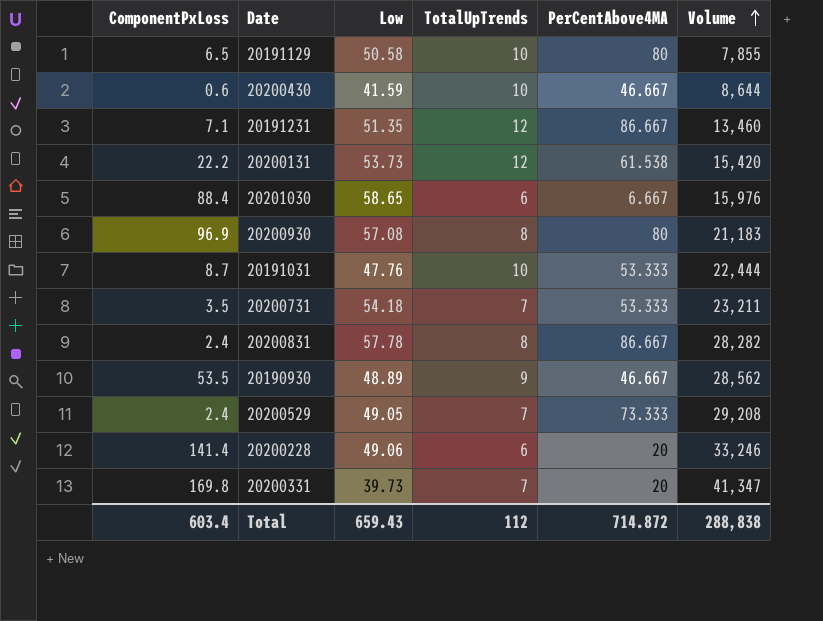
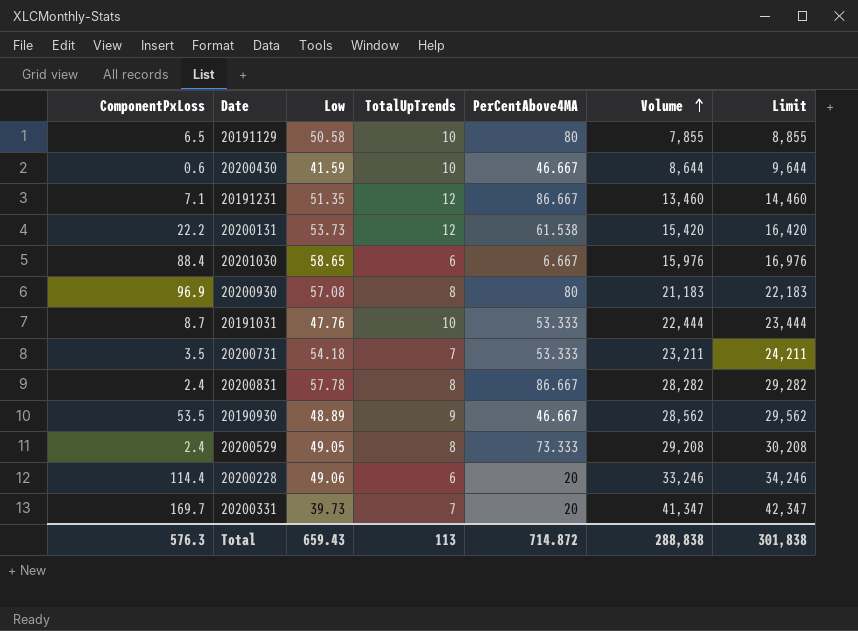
column Limit | formula: none -> [Volume] + 1000
20200529 | TotalUpTrends: 7 -> 8
20200228 | ComponentPxLoss: 141.4 -> 114.4
20200331 | ComponentPxLoss: 169.8 -> 169.7
Total | ComponentPxLoss: 603.4 -> 576.3
Total | TotalUpTrends: 112 -> 113

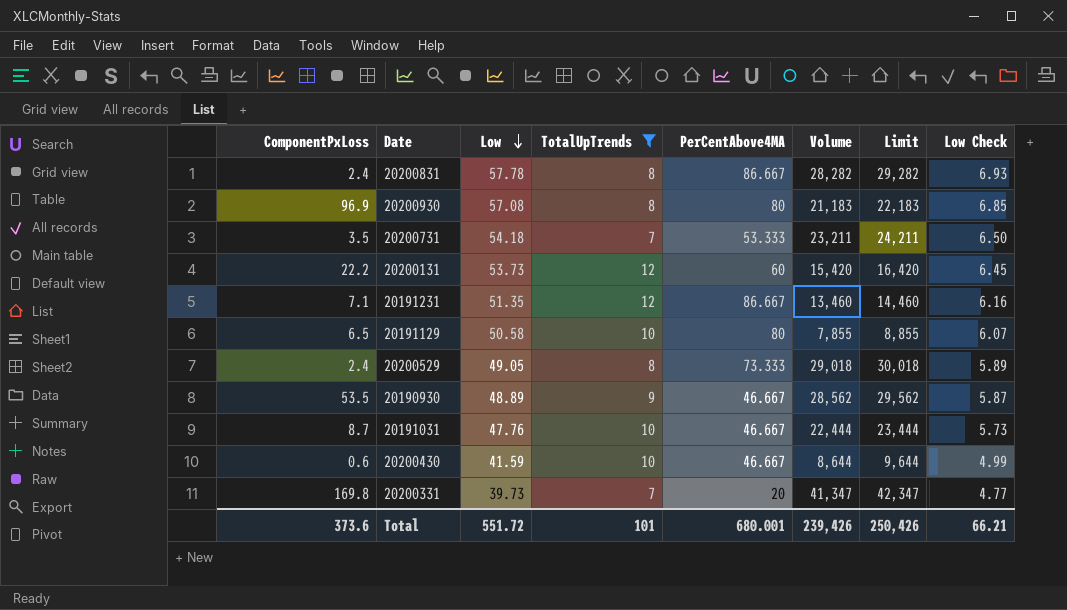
filter: none -> TotalUpTrends != 6
row order: Volume ascending -> Low descending
column Low Check | formula: none -> [Low] * 0.12
20200131 | PerCentAbove4MA: 61.538 -> 60
20200529 | Volume: 29,208 -> 29,018
20200529 | Limit: 30,208 -> 30,018
20191031 | PerCentAbove4MA: 53.333 -> 46.667
20200331 | ComponentPxLoss: 169.7 -> 169.8
Total | ComponentPxLoss: 576.3 -> 373.6
Total | Low: 659.43 -> 551.72
Total | TotalUpTrends: 113 -> 101
Total | PerCentAbove4MA: 714.872 -> 680.001
Total | Volume: 288,838 -> 239,426
Total | Limit: 301,838 -> 250,426

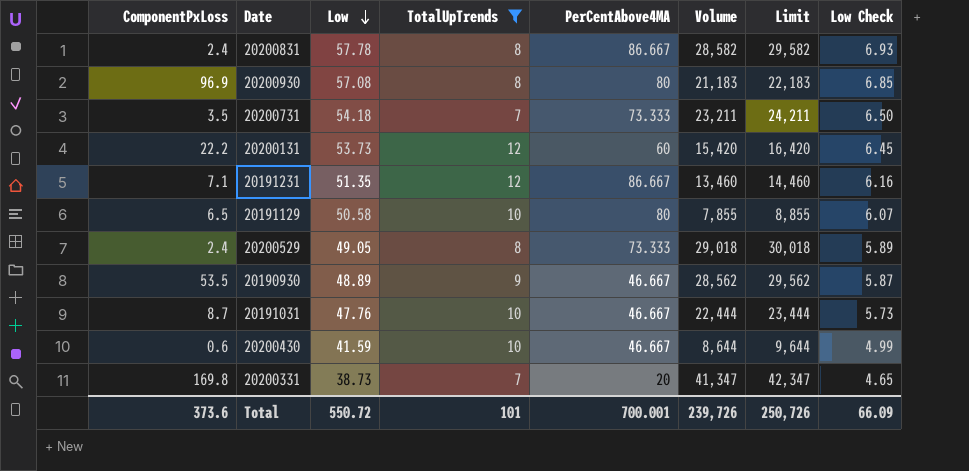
20200831 | Volume: 28,282 -> 28,582
20200831 | Limit: 29,282 -> 29,582
20200731 | PerCentAbove4MA: 53.333 -> 73.333
20200331 | Low: 39.73 -> 38.73
20200331 | Low Check: 4.77 -> 4.65
Total | Low: 551.72 -> 550.72
Total | PerCentAbove4MA: 680.001 -> 700.001
Total | Volume: 239,426 -> 239,726
Total | Limit: 250,426 -> 250,726
Total | Low Check: 66.21 -> 66.09

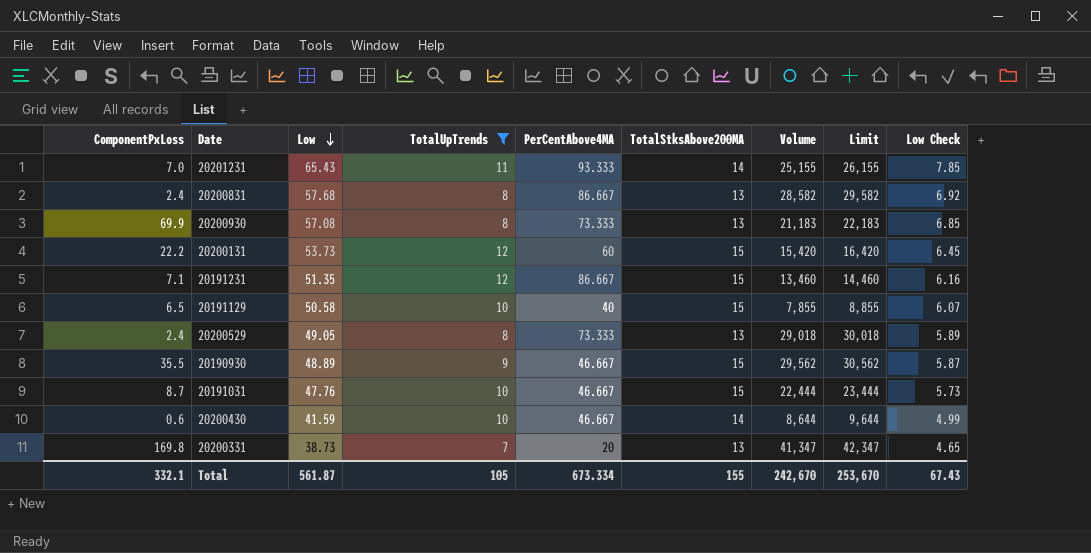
column TotalStksAbove200MA | position: none -> 6
row 20200731: 3.5 | 54.18 | 7 | 73.333 | 23,211 | 24,211 | 6.50 -> none
row 20201231: none -> 7.0 | 65.43 | 11 | 93.333 | 14 | 25,155 | 26,155 | 7.85
20200831 | Low: 57.78 -> 57.68
20200831 | Low Check: 6.93 -> 6.92
20200930 | ComponentPxLoss: 96.9 -> 69.9
20200930 | PerCentAbove4MA: 80 -> 73.333
20191129 | PerCentAbove4MA: 80 -> 40
20190930 | ComponentPxLoss: 53.5 -> 35.5
20190930 | Volume: 28,562 -> 29,562
20190930 | Limit: 29,562 -> 30,562
Total | ComponentPxLoss: 373.6 -> 332.1
Total | Low: 550.72 -> 561.87
Total | TotalUpTrends: 101 -> 105
Total | PerCentAbove4MA: 700.001 -> 673.334
Total | Volume: 239,726 -> 242,670
Total | Limit: 250,726 -> 253,670
Total | Low Check: 66.09 -> 67.43

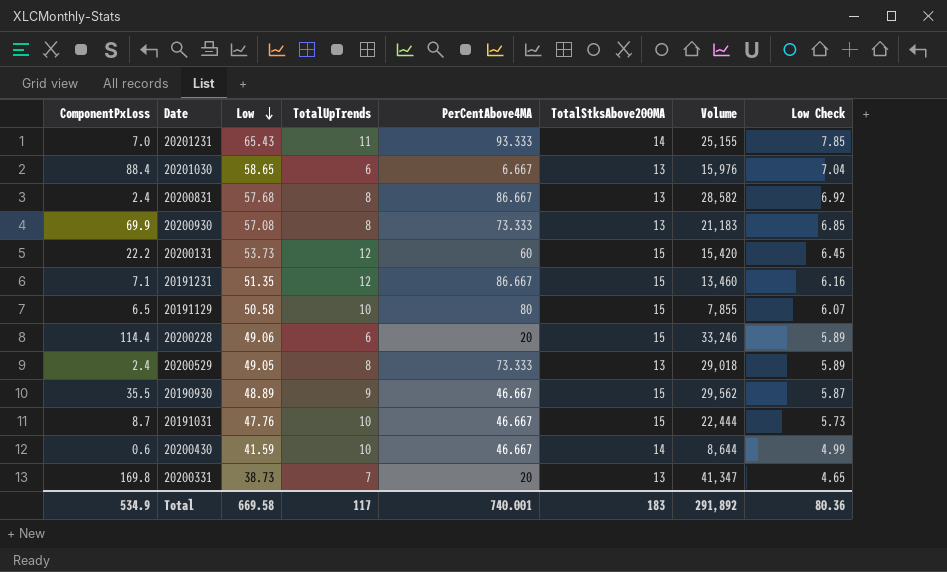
filter: TotalUpTrends != 6 -> none
column Limit | formula: [Volume] + 1000 -> none
20191129 | PerCentAbove4MA: 40 -> 80
Total | ComponentPxLoss: 332.1 -> 534.9
Total | Low: 561.87 -> 669.58
Total | TotalUpTrends: 105 -> 117
Total | PerCentAbove4MA: 673.334 -> 740.001
Total | TotalStksAbove200MA: 155 -> 183
Total | Volume: 242,670 -> 291,892
Total | Low Check: 67.43 -> 80.36

